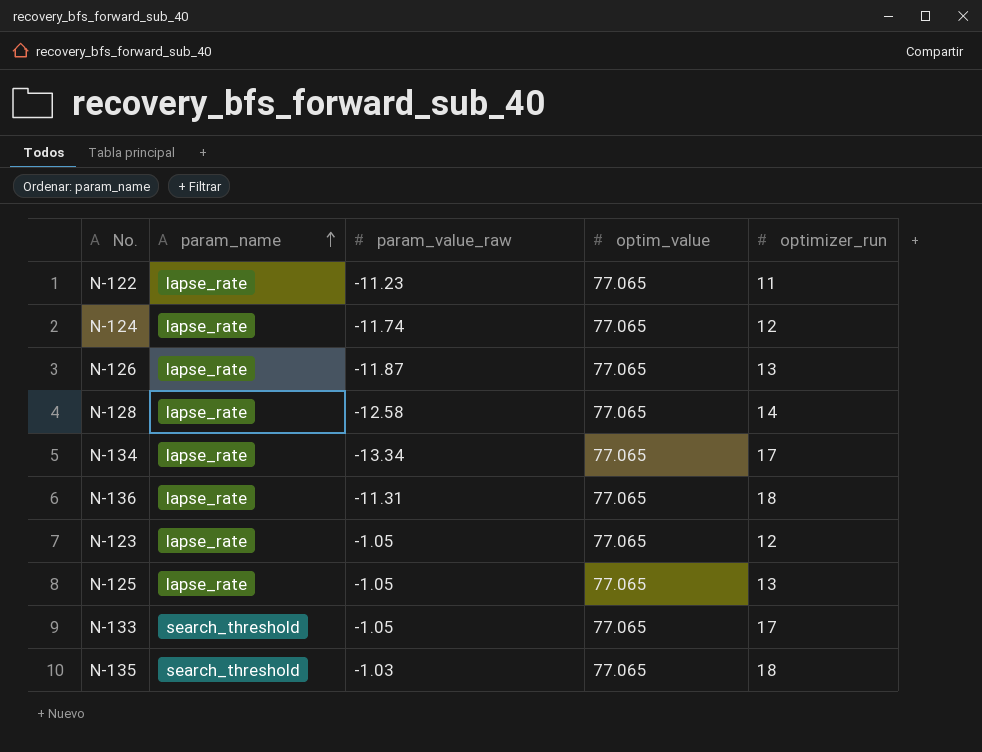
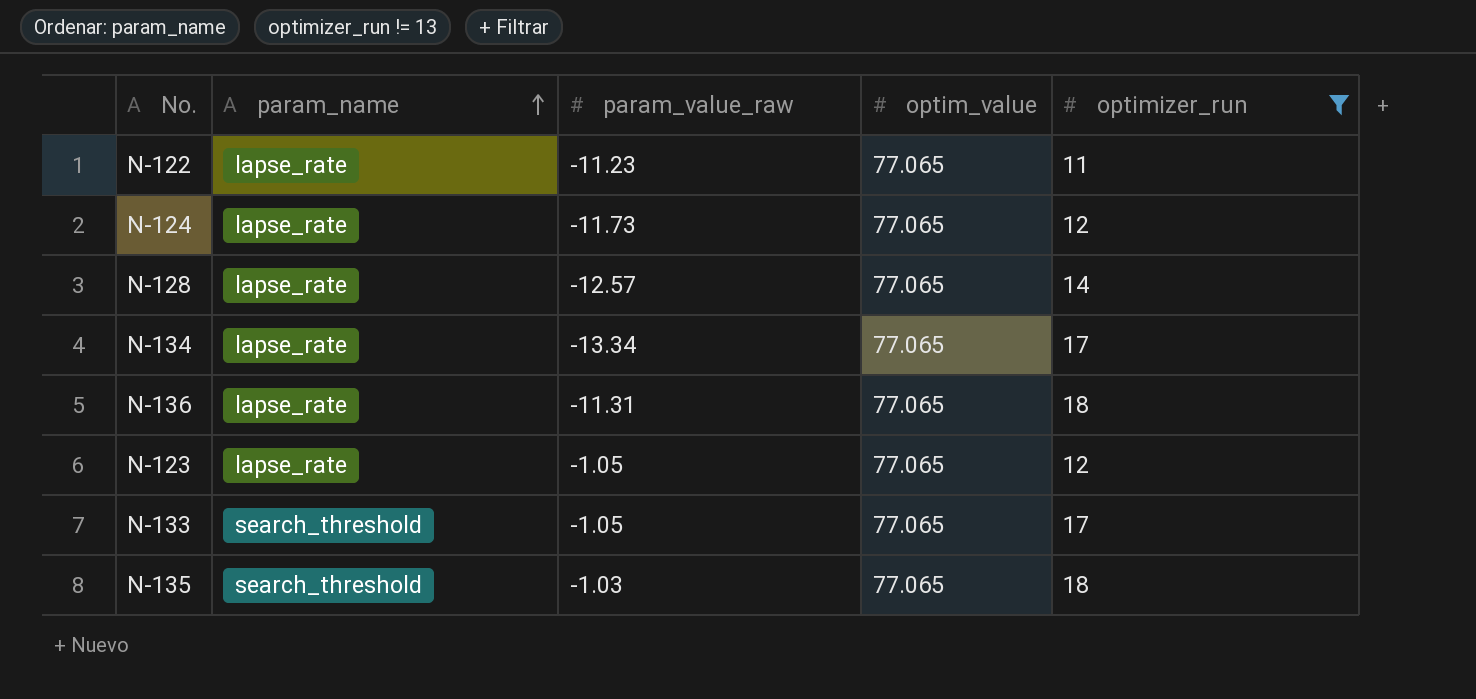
filter: none -> optimizer_run != 13
N-124 | param_value_raw: -11.74 -> -11.73
N-128 | param_value_raw: -12.58 -> -12.57

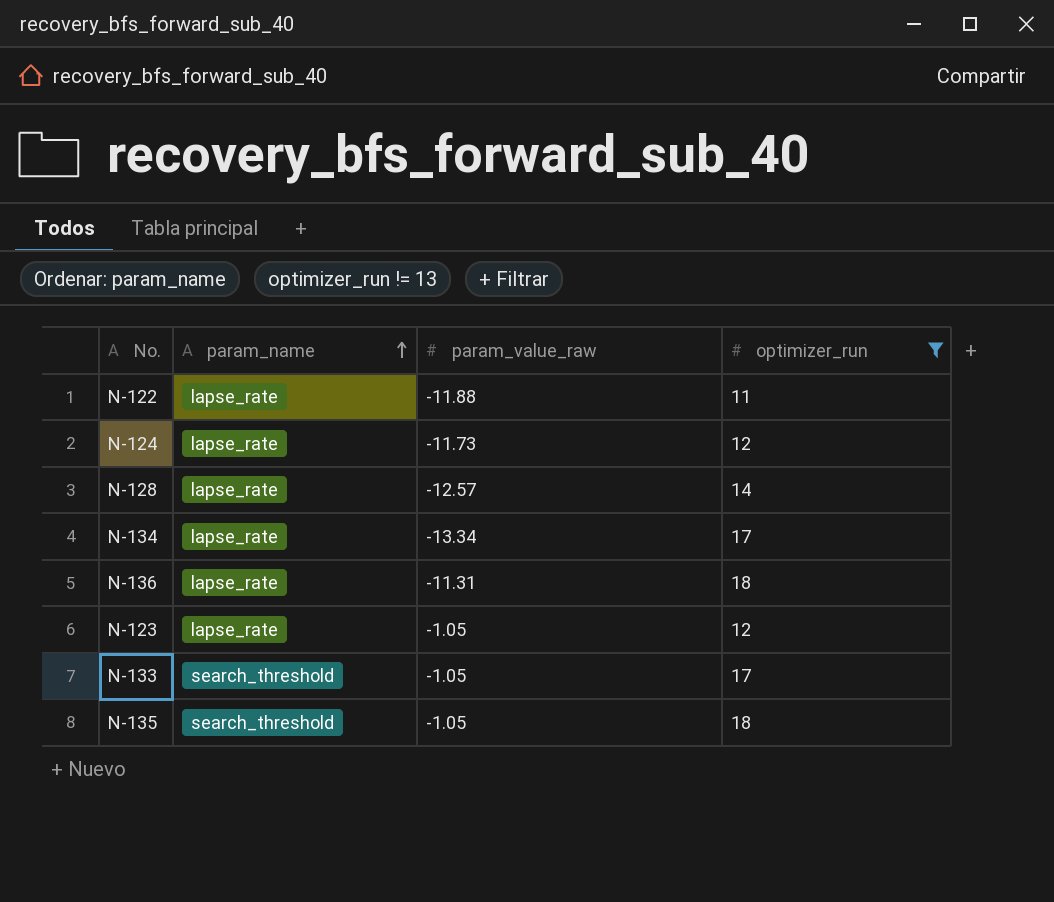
column optim_value | position: 4 -> none
N-122 | param_value_raw: -11.23 -> -11.88
N-135 | param_value_raw: -1.03 -> -1.05

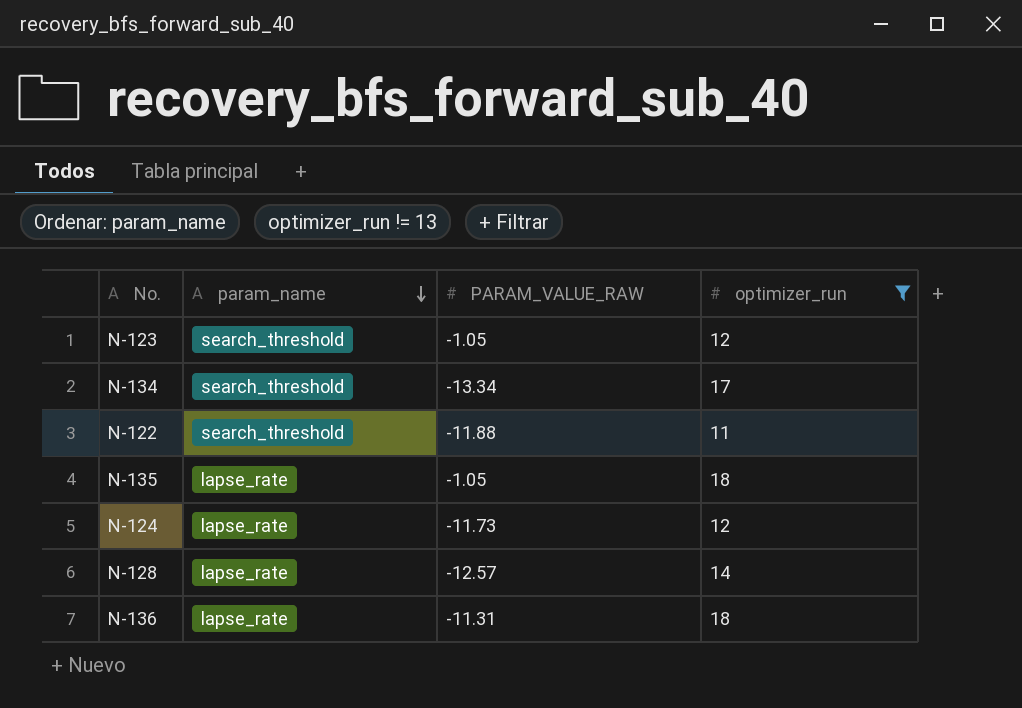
row order: param_name ascending -> param_name descending
column name: param_value_raw -> PARAM_VALUE_RAW
row N-133: search_threshold | -1.05 | 17 -> none
N-123 | param_name: lapse_rate -> search_threshold
N-134 | param_name: lapse_rate -> search_threshold
N-122 | param_name: lapse_rate -> search_threshold
N-135 | param_name: search_threshold -> lapse_rate

